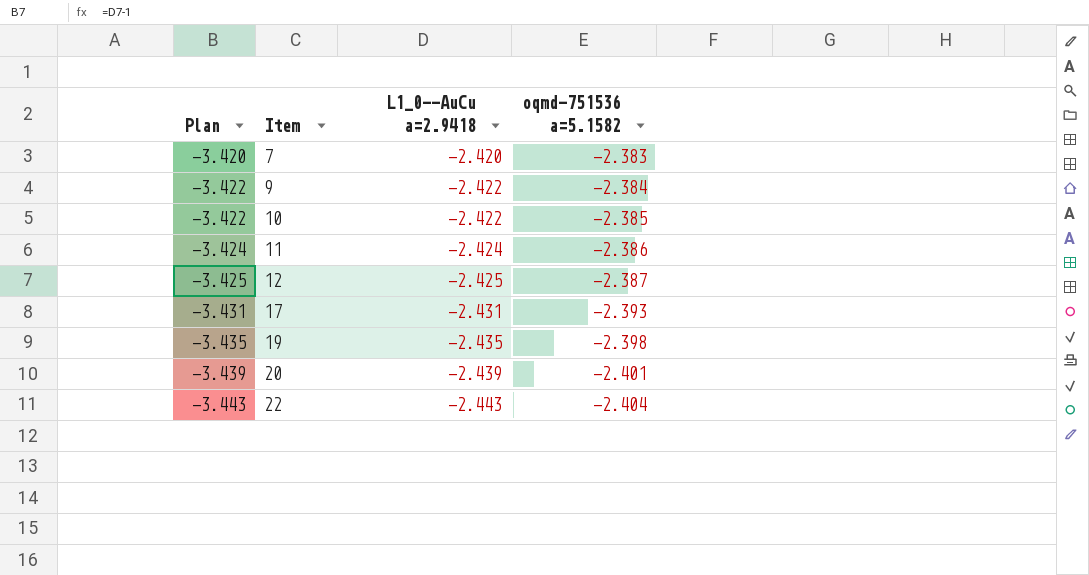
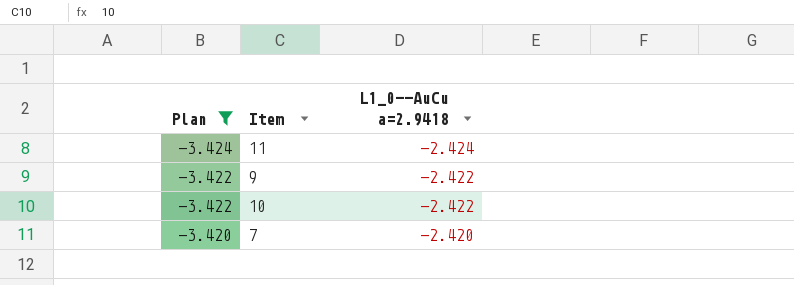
filter: none -> Plan >= -3.424
row order: Plan descending -> Plan ascending
column oqmd-751536 a=5.1582 | position: 4 -> none

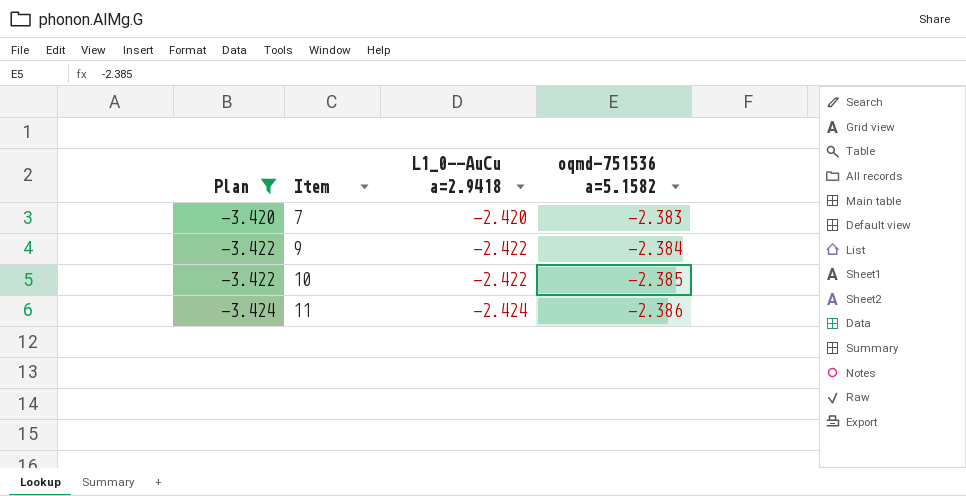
row order: Plan ascending -> Plan descending
column oqmd-751536 a=5.1582 | position: none -> 4

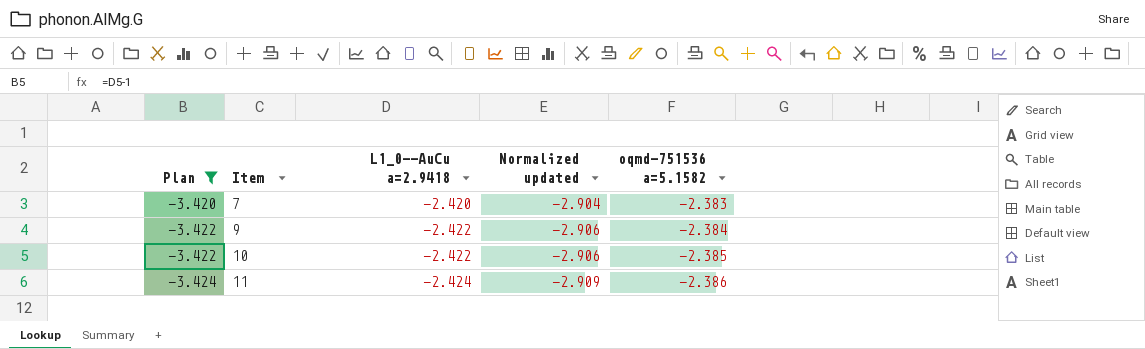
column Normalized updated | formula: none -> [L1_0--AuCu a=2.9418] * 1.2

